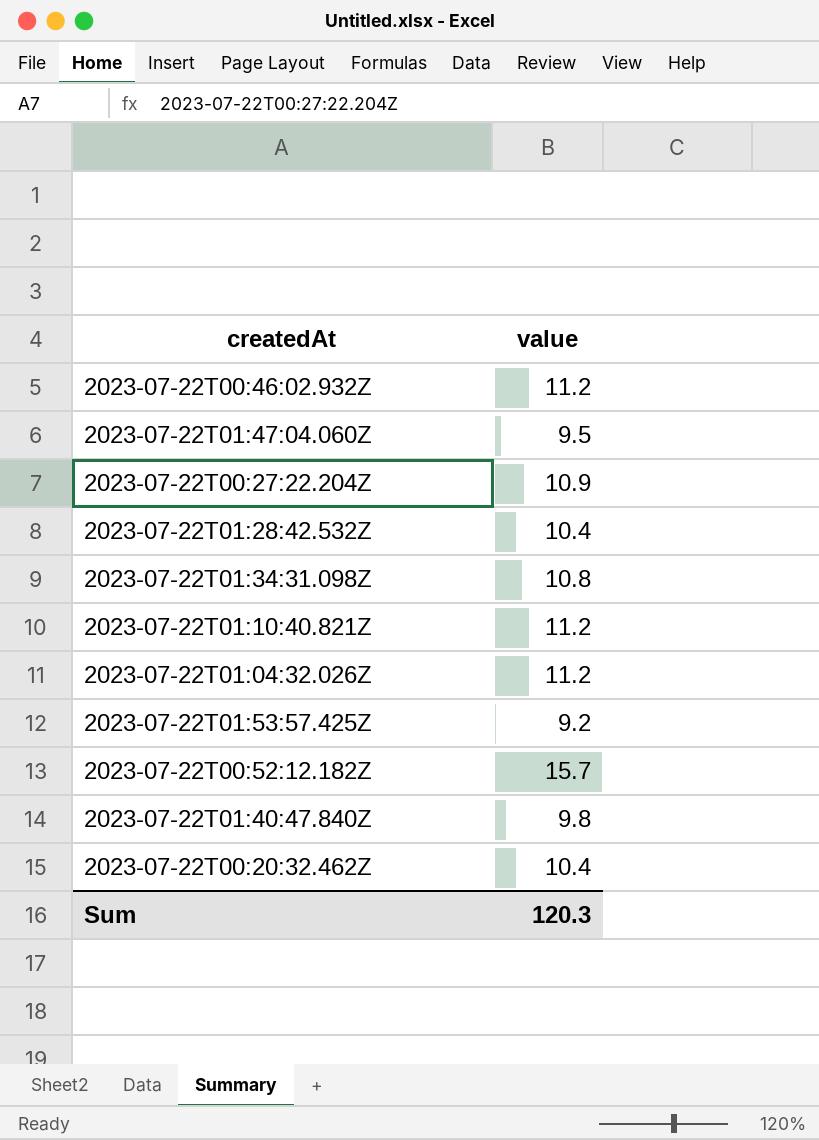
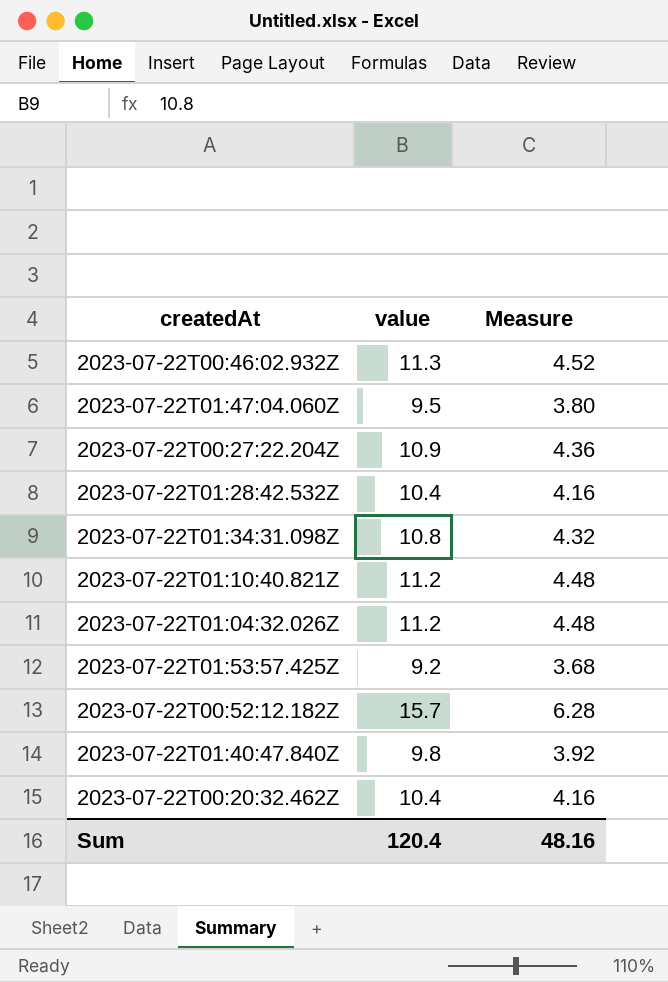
column Measure | formula: none -> [value] * 0.4
2023-07-22T00:46:02.932Z | value: 11.2 -> 11.3
Sum | value: 120.3 -> 120.4

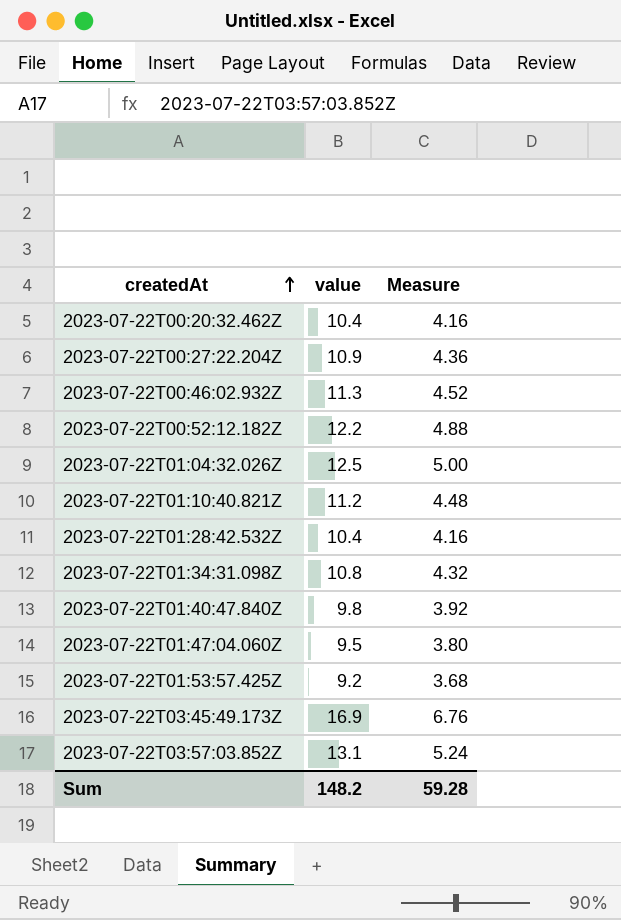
row order: none -> createdAt ascending
2023-07-22T00:52:12.182Z | value: 15.7 -> 12.2
2023-07-22T00:52:12.182Z | Measure: 6.28 -> 4.88
2023-07-22T01:04:32.026Z | value: 11.2 -> 12.5
2023-07-22T01:04:32.026Z | Measure: 4.48 -> 5.00
row 2023-07-22T03:45:49.173Z: none -> 16.9 | 6.76
row 2023-07-22T03:57:03.852Z: none -> 13.1 | 5.24
Sum | value: 120.4 -> 148.2
Sum | Measure: 48.16 -> 59.28

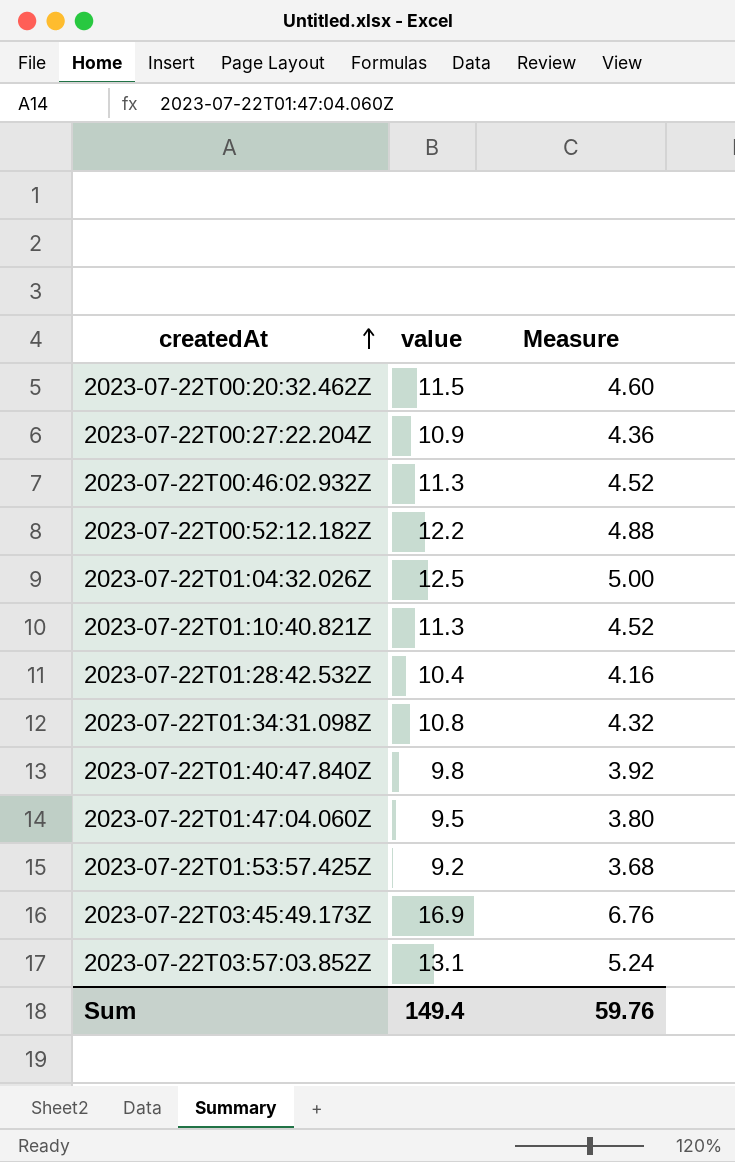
2023-07-22T00:20:32.462Z | value: 10.4 -> 11.5
2023-07-22T00:20:32.462Z | Measure: 4.16 -> 4.60
2023-07-22T01:10:40.821Z | value: 11.2 -> 11.3
2023-07-22T01:10:40.821Z | Measure: 4.48 -> 4.52
Sum | value: 148.2 -> 149.4
Sum | Measure: 59.28 -> 59.76

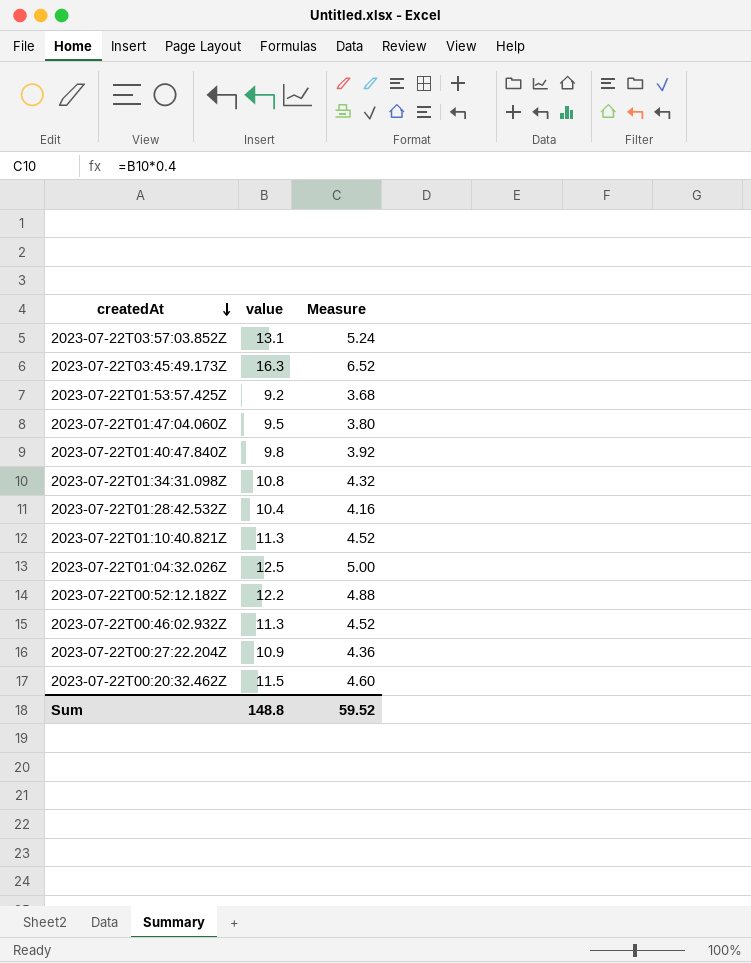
row order: createdAt ascending -> createdAt descending
2023-07-22T03:45:49.173Z | value: 16.9 -> 16.3
2023-07-22T03:45:49.173Z | Measure: 6.76 -> 6.52
Sum | value: 149.4 -> 148.8
Sum | Measure: 59.76 -> 59.52

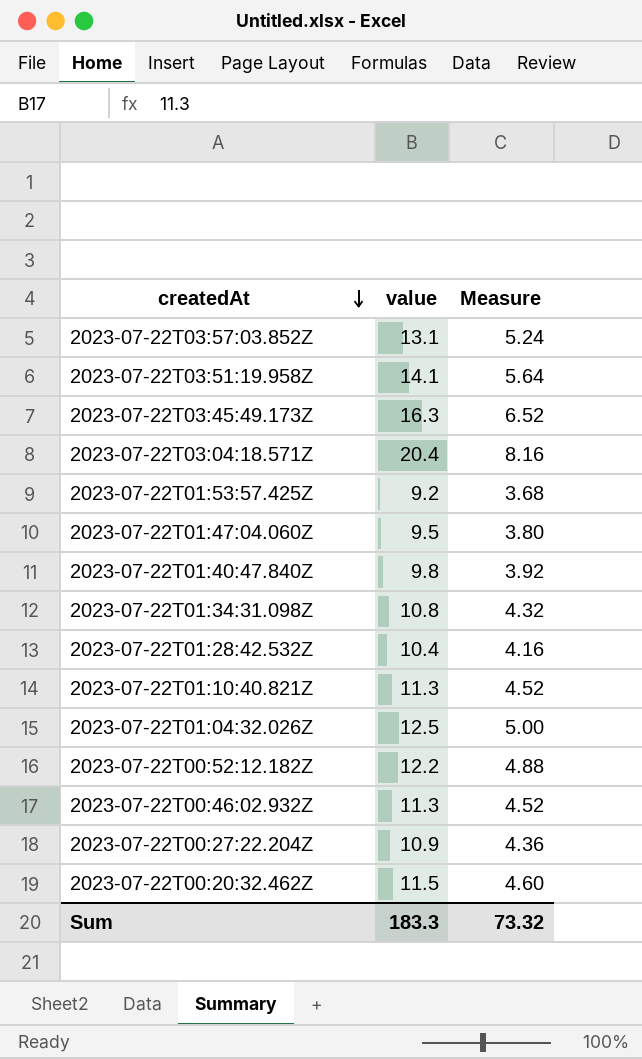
row 2023-07-22T03:51:19.958Z: none -> 14.1 | 5.64
row 2023-07-22T03:04:18.571Z: none -> 20.4 | 8.16
Sum | value: 148.8 -> 183.3
Sum | Measure: 59.52 -> 73.32

